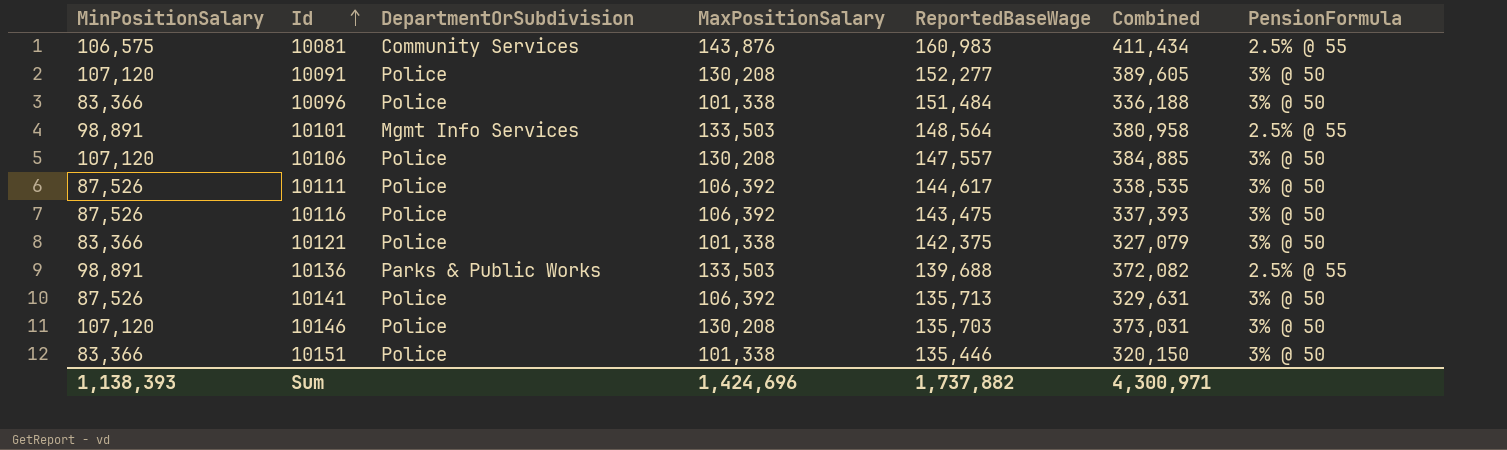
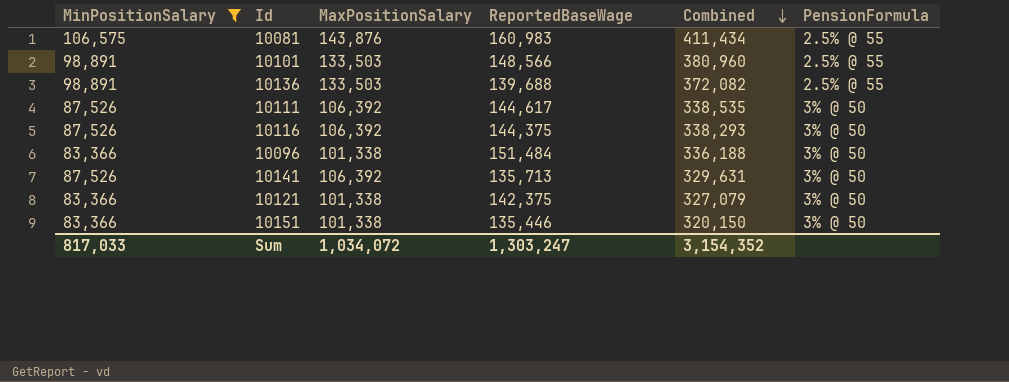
filter: none -> MinPositionSalary != 107,120
row order: Id ascending -> Combined descending
column DepartmentOrSubdivision | position: 3 -> none
10101 | ReportedBaseWage: 148,564 -> 148,566
10101 | Combined: 380,958 -> 380,960
10116 | ReportedBaseWage: 143,475 -> 144,375
10116 | Combined: 337,393 -> 338,293
Sum | MinPositionSalary: 1,138,393 -> 817,033
Sum | MaxPositionSalary: 1,424,696 -> 1,034,072
Sum | ReportedBaseWage: 1,737,882 -> 1,303,247
Sum | Combined: 4,300,971 -> 3,154,352

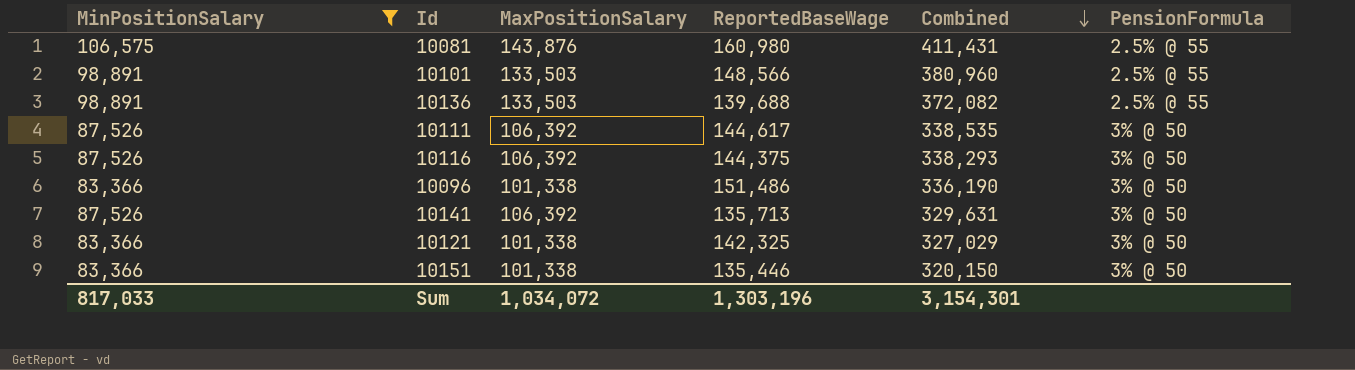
10081 | ReportedBaseWage: 160,983 -> 160,980
10081 | Combined: 411,434 -> 411,431
10096 | ReportedBaseWage: 151,484 -> 151,486
10096 | Combined: 336,188 -> 336,190
10121 | ReportedBaseWage: 142,375 -> 142,325
10121 | Combined: 327,079 -> 327,029
Sum | ReportedBaseWage: 1,303,247 -> 1,303,196
Sum | Combined: 3,154,352 -> 3,154,301

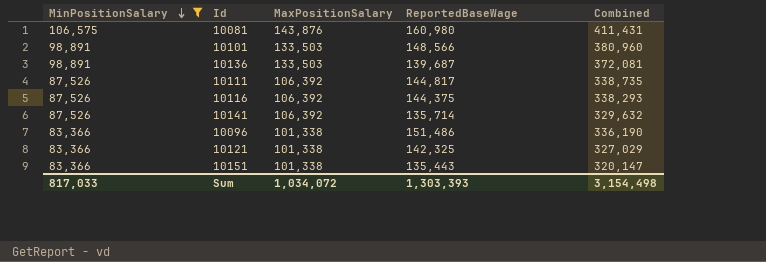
row order: Combined descending -> MinPositionSalary descending
column PensionFormula | position: 6 -> none
10136 | ReportedBaseWage: 139,688 -> 139,687
10136 | Combined: 372,082 -> 372,081
10111 | ReportedBaseWage: 144,617 -> 144,817
10111 | Combined: 338,535 -> 338,735
10141 | ReportedBaseWage: 135,713 -> 135,714
10141 | Combined: 329,631 -> 329,632
10151 | ReportedBaseWage: 135,446 -> 135,443
10151 | Combined: 320,150 -> 320,147
Sum | ReportedBaseWage: 1,303,196 -> 1,303,393
Sum | Combined: 3,154,301 -> 3,154,498

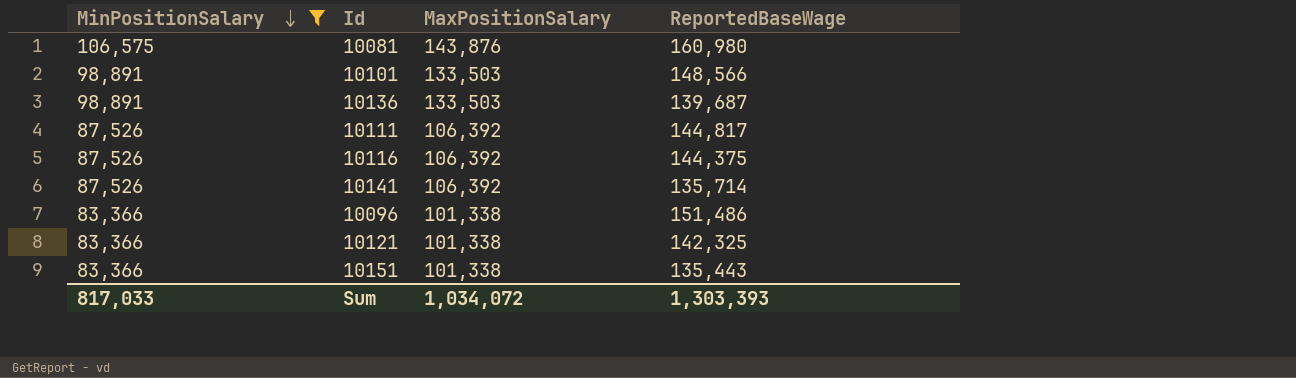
column Combined | formula: [MinPositionSalary] + [MaxPositionSalary] + [ReportedBaseWage] -> none

